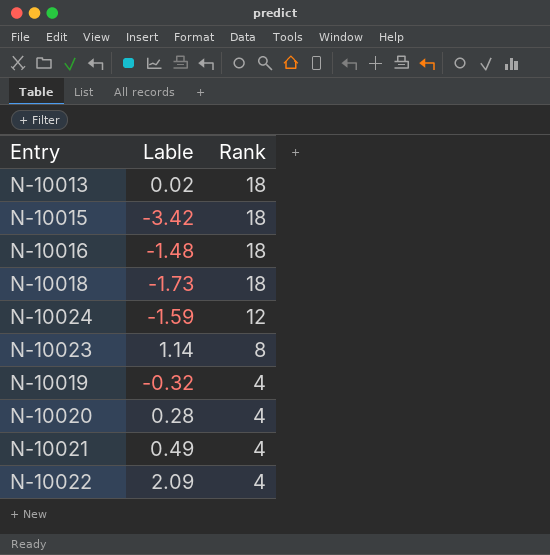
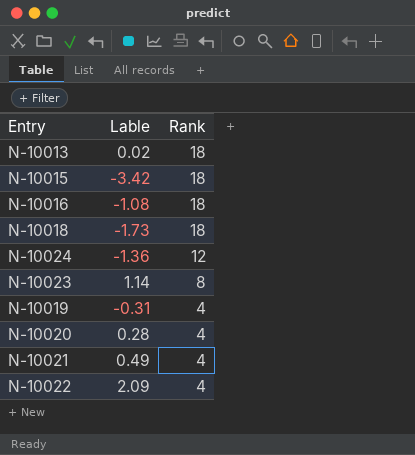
N-10016 | Lable: -1.48 -> -1.08
N-10024 | Lable: -1.59 -> -1.36
N-10019 | Lable: -0.32 -> -0.31

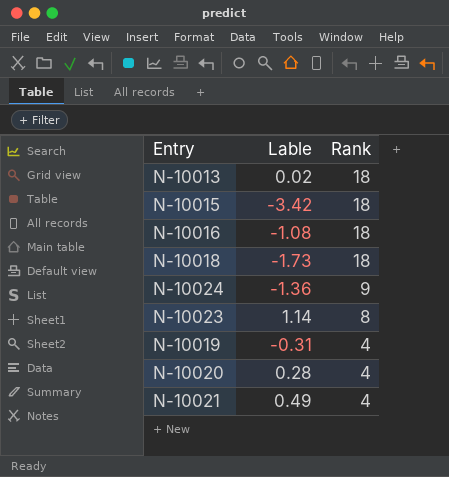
row N-10022: 2.09 | 4 -> none
N-10024 | Rank: 12 -> 9

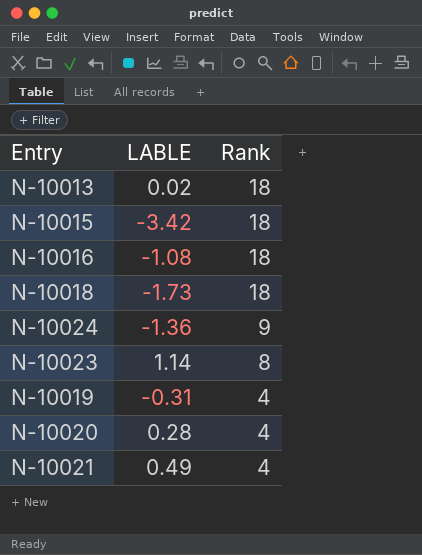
column name: Lable -> LABLE

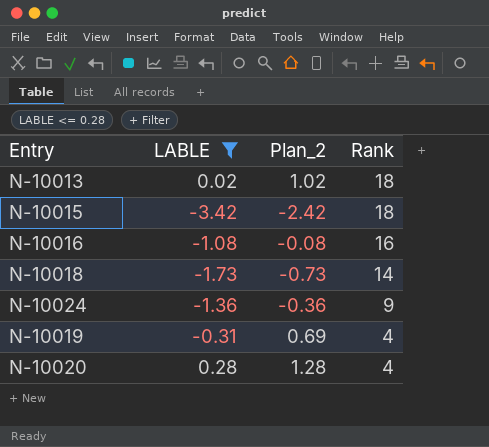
filter: none -> LABLE <= 0.28
column Plan_2 | formula: none -> [LABLE] + 1
N-10016 | Rank: 18 -> 16
N-10018 | Rank: 18 -> 14

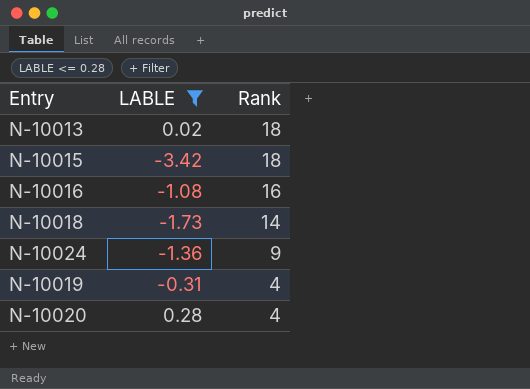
column Plan_2 | formula: [LABLE] + 1 -> none

